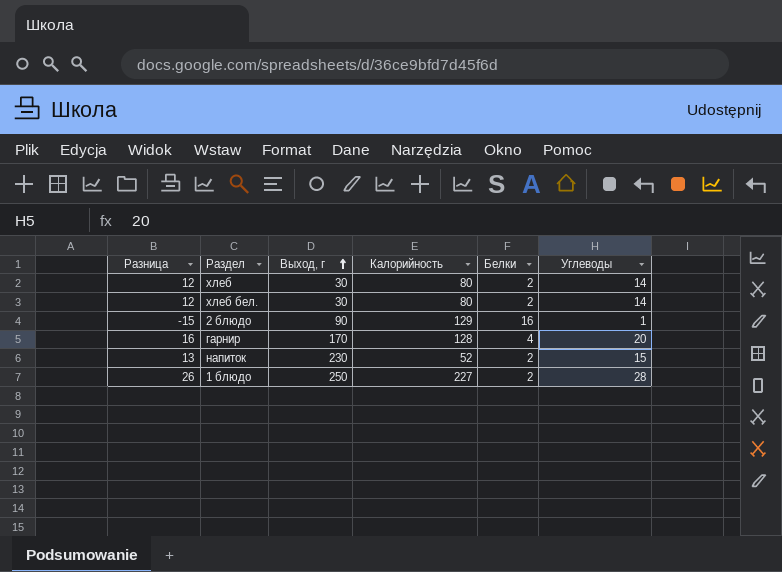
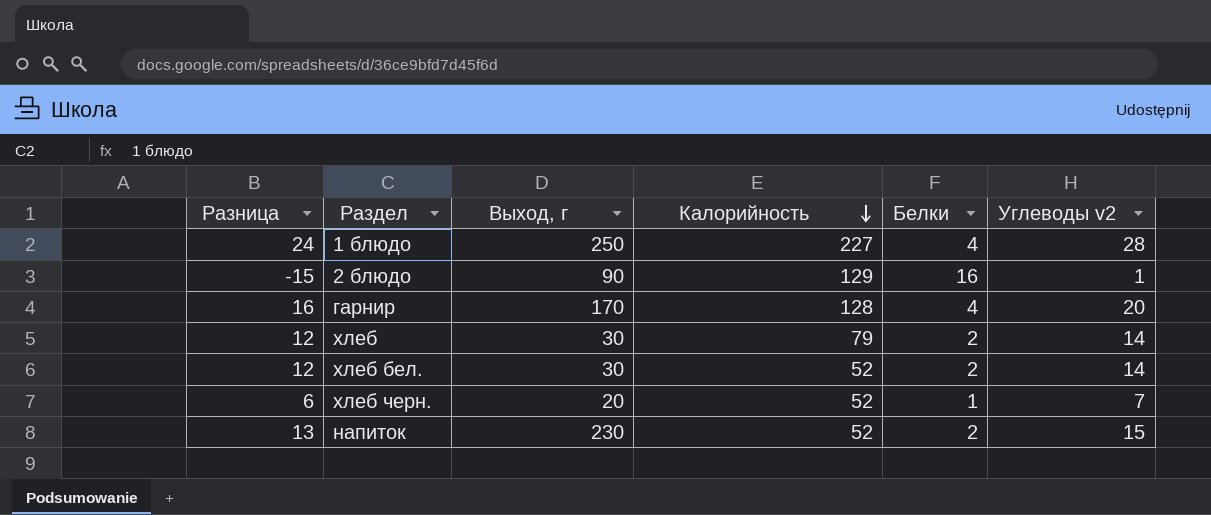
row order: Выход, г ascending -> Калорийность descending
column name: Углеводы -> Углеводы v2
1 блюдо | Разница: 26 -> 24
1 блюдо | Белки: 2 -> 4
хлеб | Калорийность: 80 -> 79
хлеб бел. | Калорийность: 80 -> 52
row хлеб черн.: none -> 6 | 20 | 52 | 1 | 7

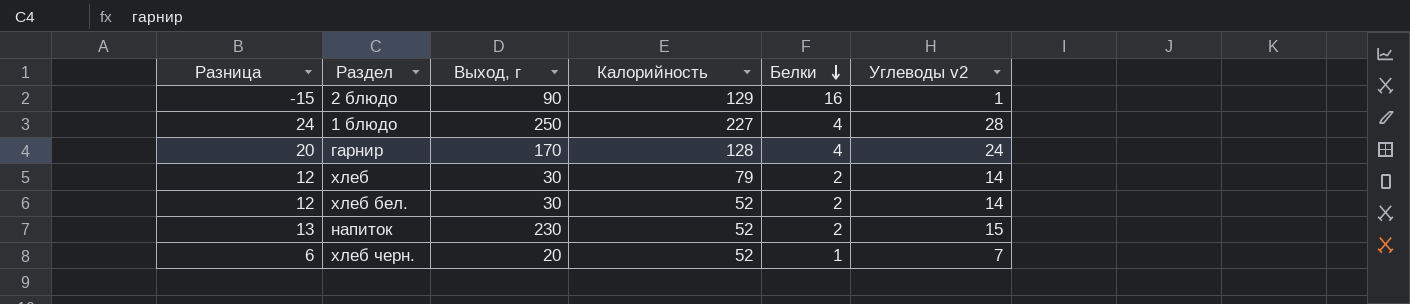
row order: Калорийность descending -> Белки descending
гарнир | Разница: 16 -> 20
гарнир | Углеводы v2: 20 -> 24

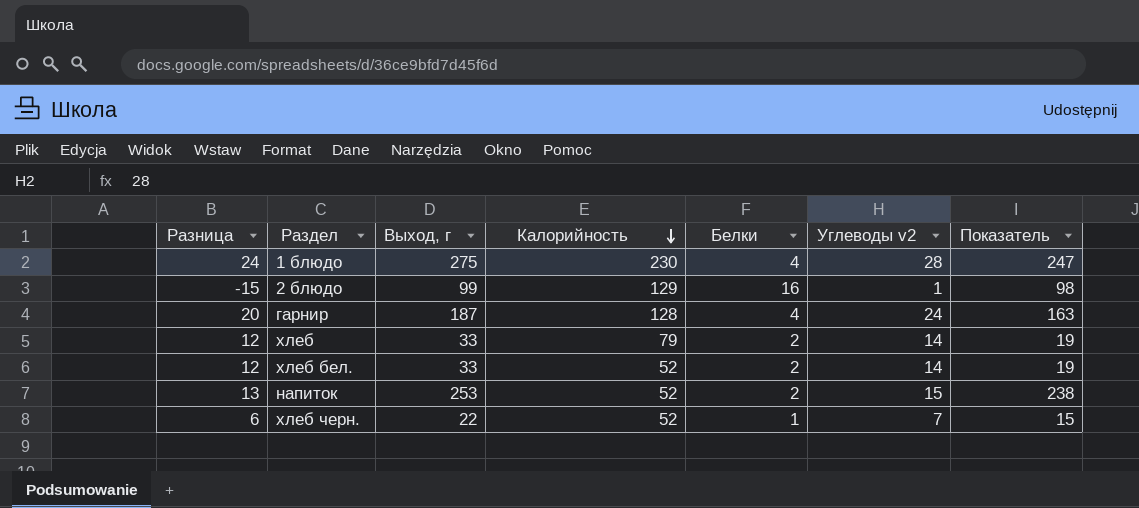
row order: Белки descending -> Калорийность descending
column Показатель | formula: none -> [Выход, г] - [Углеводы v2]
1 блюдо | Выход, г: 250 -> 275
1 блюдо | Калорийность: 227 -> 230
2 блюдо | Выход, г: 90 -> 99
гарнир | Выход, г: 170 -> 187
хлеб | Выход, г: 30 -> 33
хлеб бел. | Выход, г: 30 -> 33
напиток | Выход, г: 230 -> 253
хлеб черн. | Выход, г: 20 -> 22

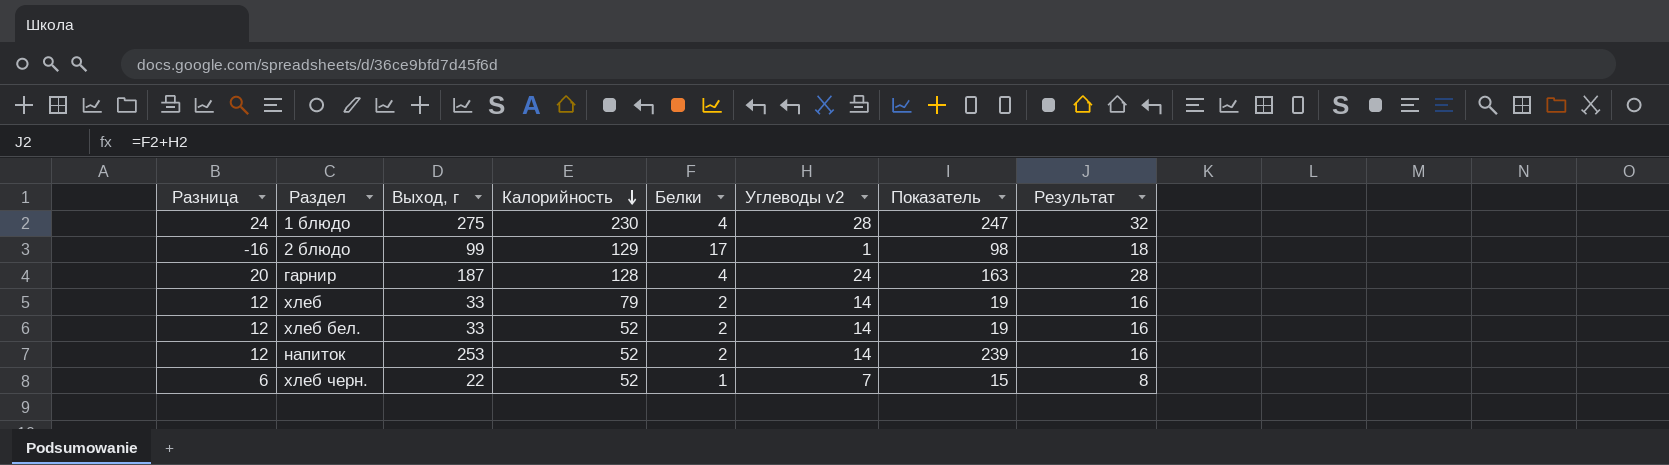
column Результат | formula: none -> [Белки] + [Углеводы v2]
2 блюдо | Разница: -15 -> -16
2 блюдо | Белки: 16 -> 17
напиток | Разница: 13 -> 12
напиток | Углеводы v2: 15 -> 14
напиток | Показатель: 238 -> 239

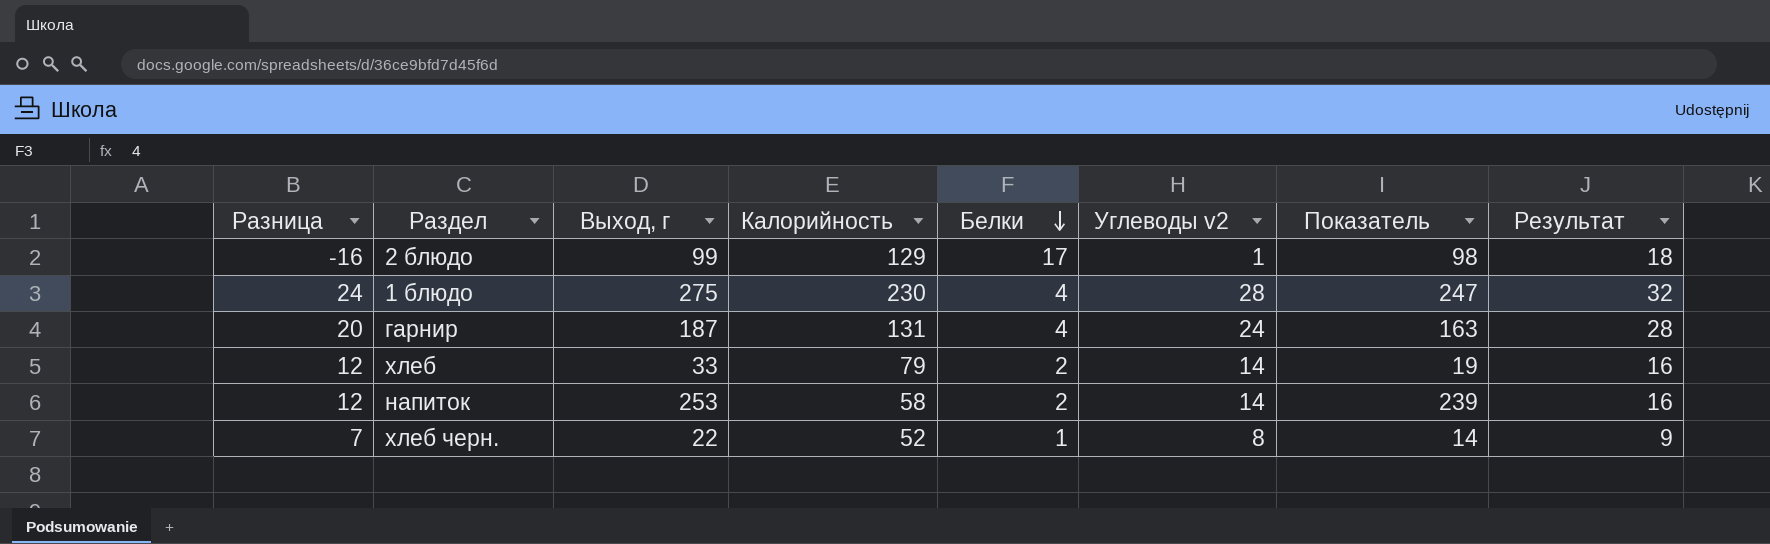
row order: Калорийность descending -> Белки descending
row хлеб бел.: 12 | 33 | 52 | 2 | 14 | 19 | 16 -> none
гарнир | Калорийность: 128 -> 131
напиток | Калорийность: 52 -> 58
хлеб черн. | Разница: 6 -> 7
хлеб черн. | Углеводы v2: 7 -> 8
хлеб черн. | Показатель: 15 -> 14
хлеб черн. | Результат: 8 -> 9

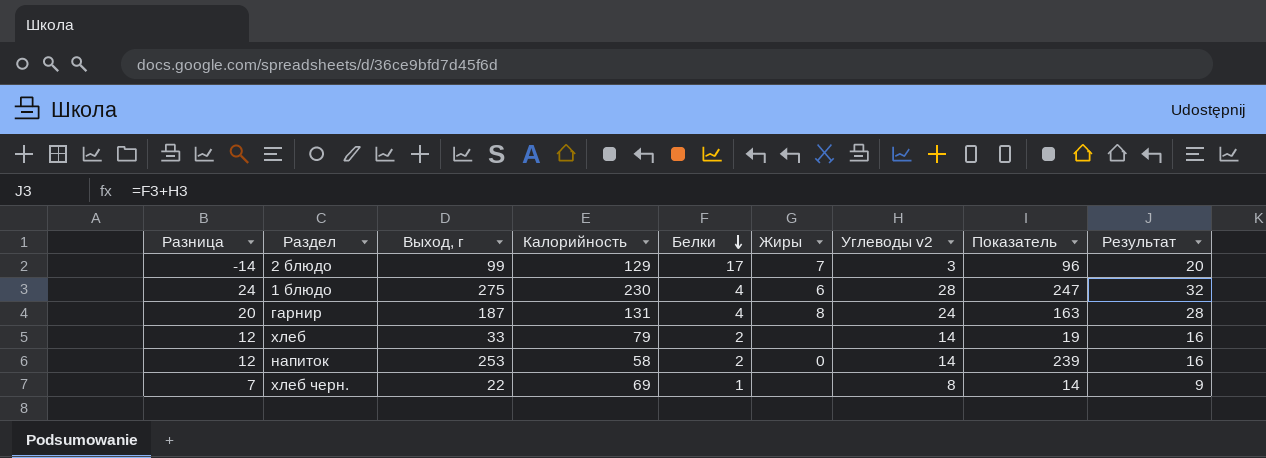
column Жиры | position: none -> 6
2 блюдо | Разница: -16 -> -14
2 блюдо | Углеводы v2: 1 -> 3
2 блюдо | Показатель: 98 -> 96
2 блюдо | Результат: 18 -> 20
хлеб черн. | Калорийность: 52 -> 69

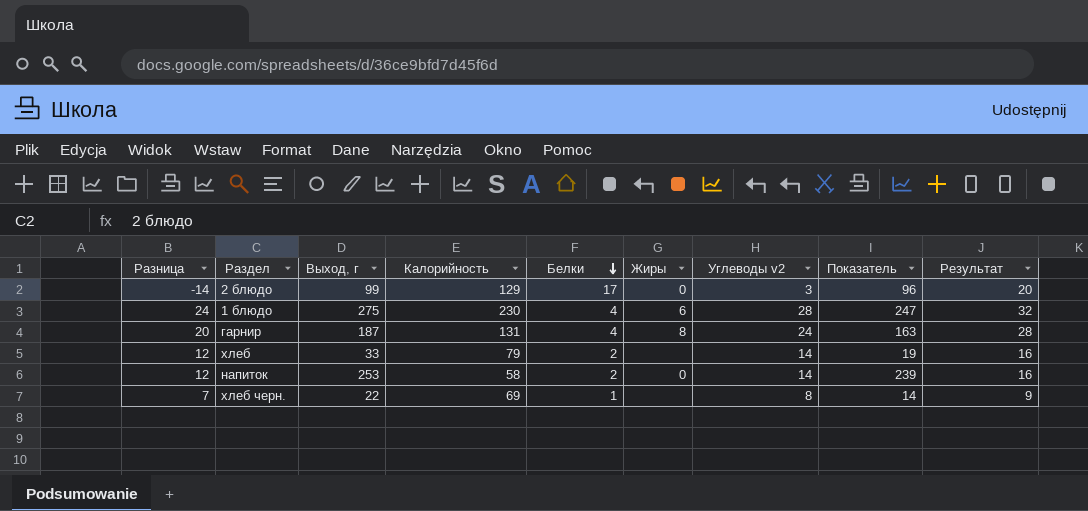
2 блюдо | Жиры: 7 -> 0

